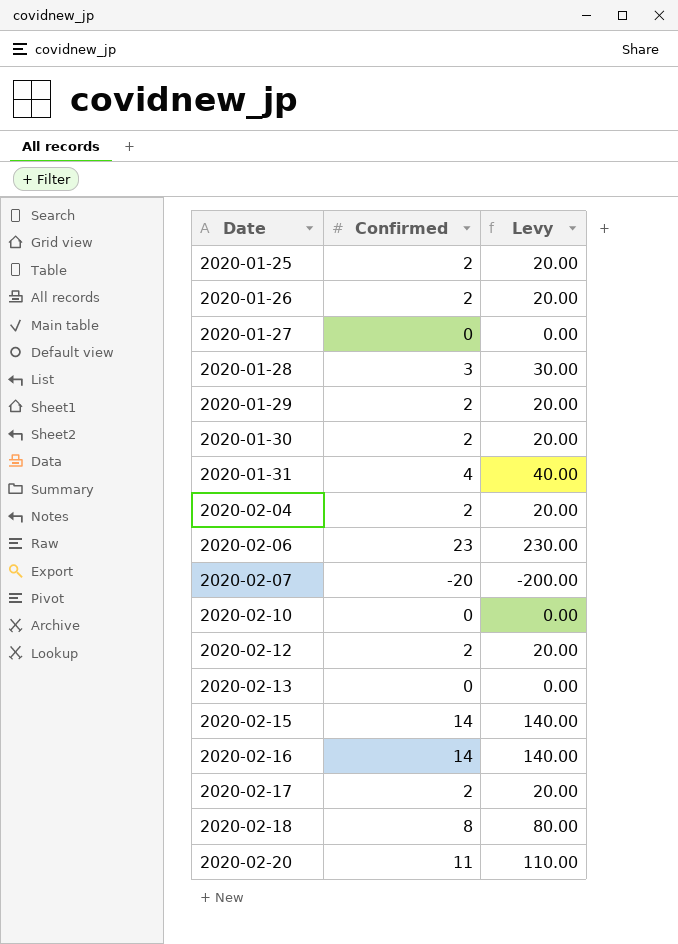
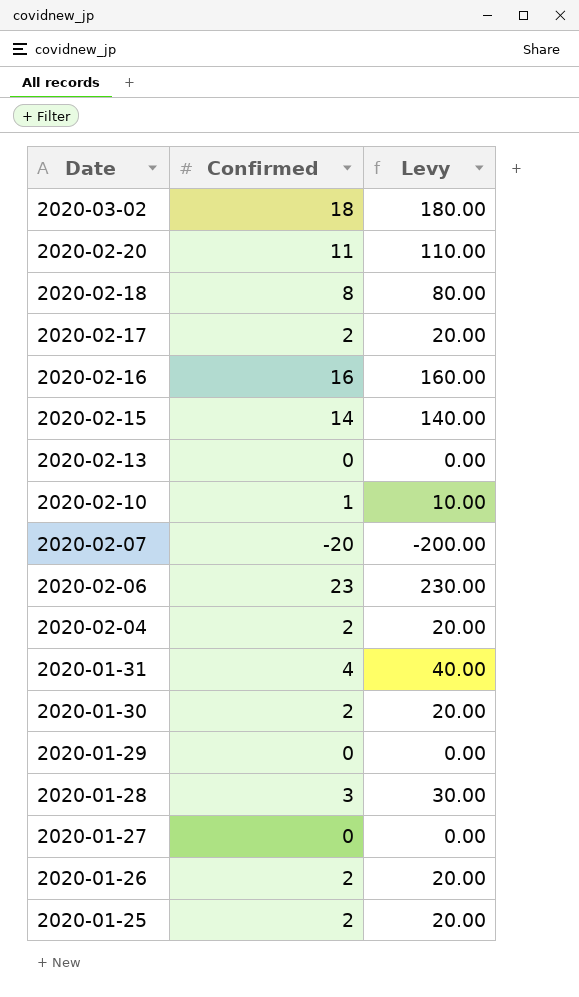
row order: Date ascending -> Date descending
row 2020-02-12: 2 | 20.00 -> none
row 2020-03-02: none -> 18 | 180.00
2020-02-16 | Confirmed: 14 -> 16
2020-02-16 | Levy: 140.00 -> 160.00
2020-02-10 | Confirmed: 0 -> 1
2020-02-10 | Levy: 0.00 -> 10.00
2020-01-29 | Confirmed: 2 -> 0
2020-01-29 | Levy: 20.00 -> 0.00

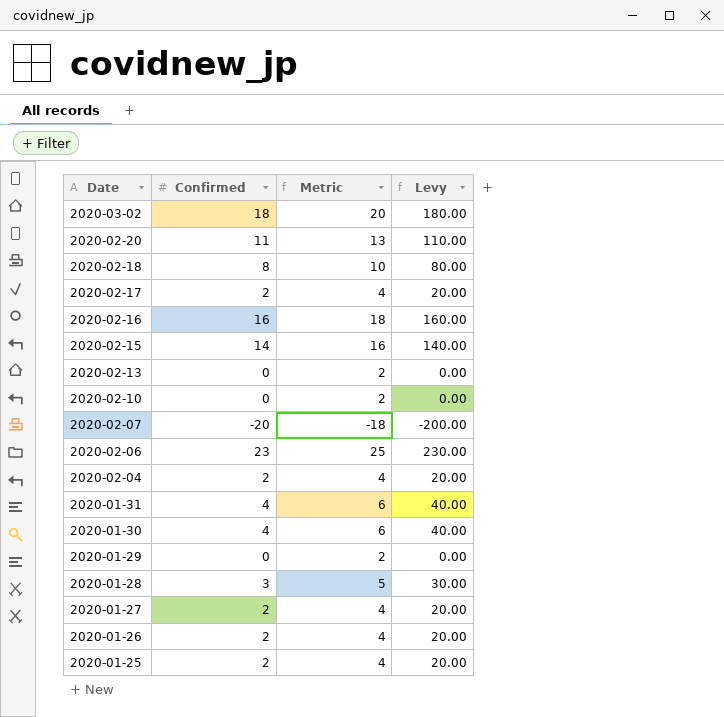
column Metric | formula: none -> [Confirmed] + 2
2020-02-10 | Confirmed: 1 -> 0
2020-02-10 | Levy: 10.00 -> 0.00
2020-01-30 | Confirmed: 2 -> 4
2020-01-30 | Levy: 20.00 -> 40.00
2020-01-27 | Confirmed: 0 -> 2
2020-01-27 | Levy: 0.00 -> 20.00

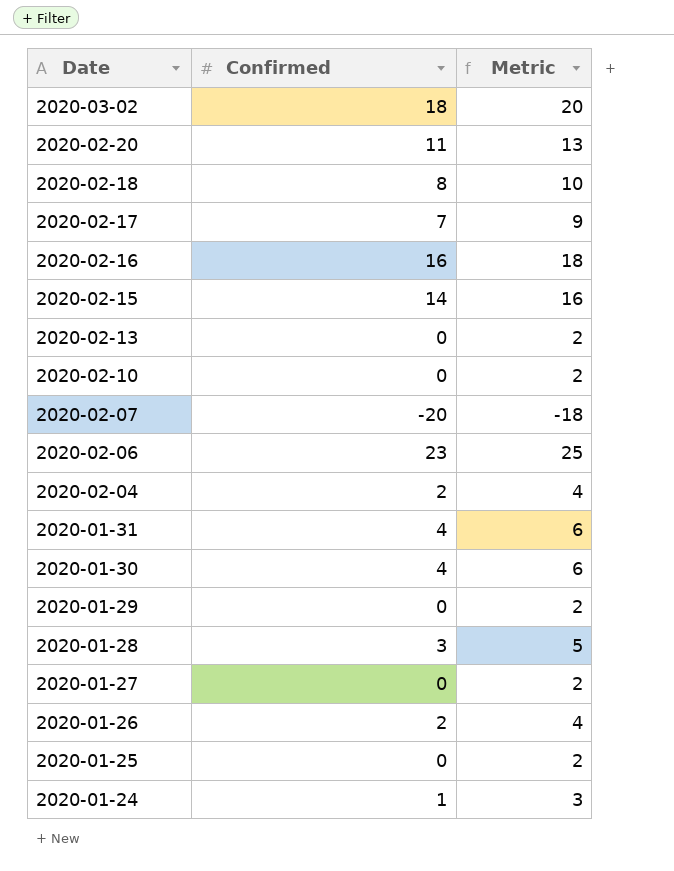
column Levy | formula: [Confirmed] * 10 -> none
2020-02-17 | Confirmed: 2 -> 7
2020-02-17 | Metric: 4 -> 9
2020-01-27 | Confirmed: 2 -> 0
2020-01-27 | Metric: 4 -> 2
2020-01-25 | Confirmed: 2 -> 0
2020-01-25 | Metric: 4 -> 2
row 2020-01-24: none -> 1 | 3

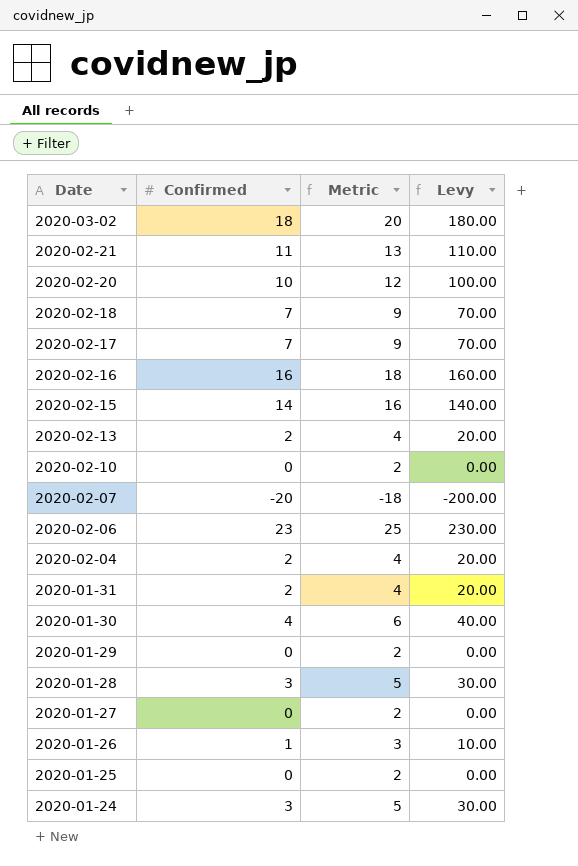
column Levy | formula: none -> [Confirmed] * 10
row 2020-02-21: none -> 11 | 13 | 110.00
2020-02-20 | Confirmed: 11 -> 10
2020-02-20 | Metric: 13 -> 12
2020-02-18 | Confirmed: 8 -> 7
2020-02-18 | Metric: 10 -> 9
2020-02-13 | Confirmed: 0 -> 2
2020-02-13 | Metric: 2 -> 4
2020-01-31 | Confirmed: 4 -> 2
2020-01-31 | Metric: 6 -> 4
2020-01-26 | Confirmed: 2 -> 1
2020-01-26 | Metric: 4 -> 3
2020-01-24 | Confirmed: 1 -> 3
2020-01-24 | Metric: 3 -> 5

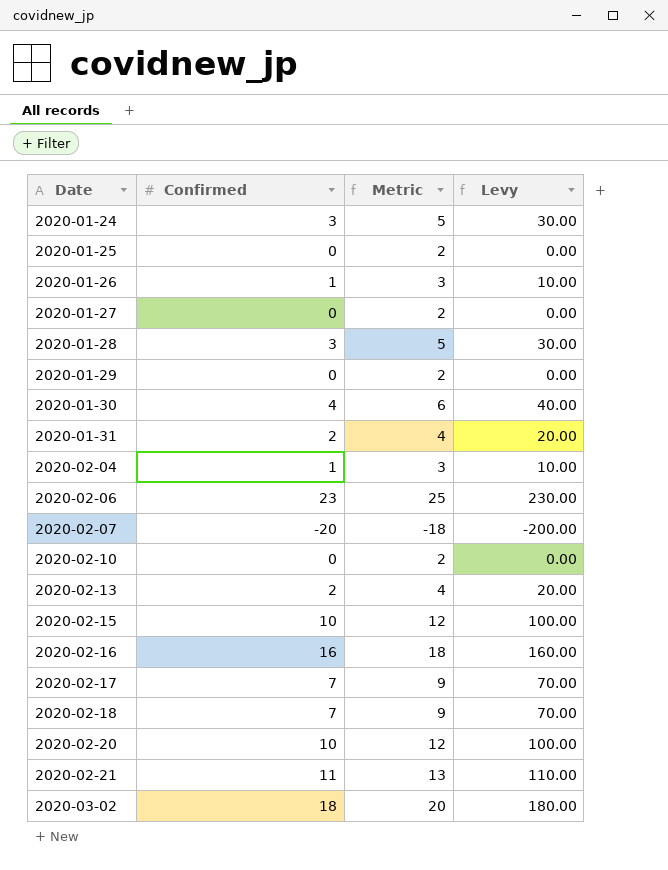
row order: Date descending -> Date ascending
2020-02-04 | Confirmed: 2 -> 1
2020-02-04 | Metric: 4 -> 3
2020-02-04 | Levy: 20.00 -> 10.00
2020-02-15 | Confirmed: 14 -> 10
2020-02-15 | Metric: 16 -> 12
2020-02-15 | Levy: 140.00 -> 100.00

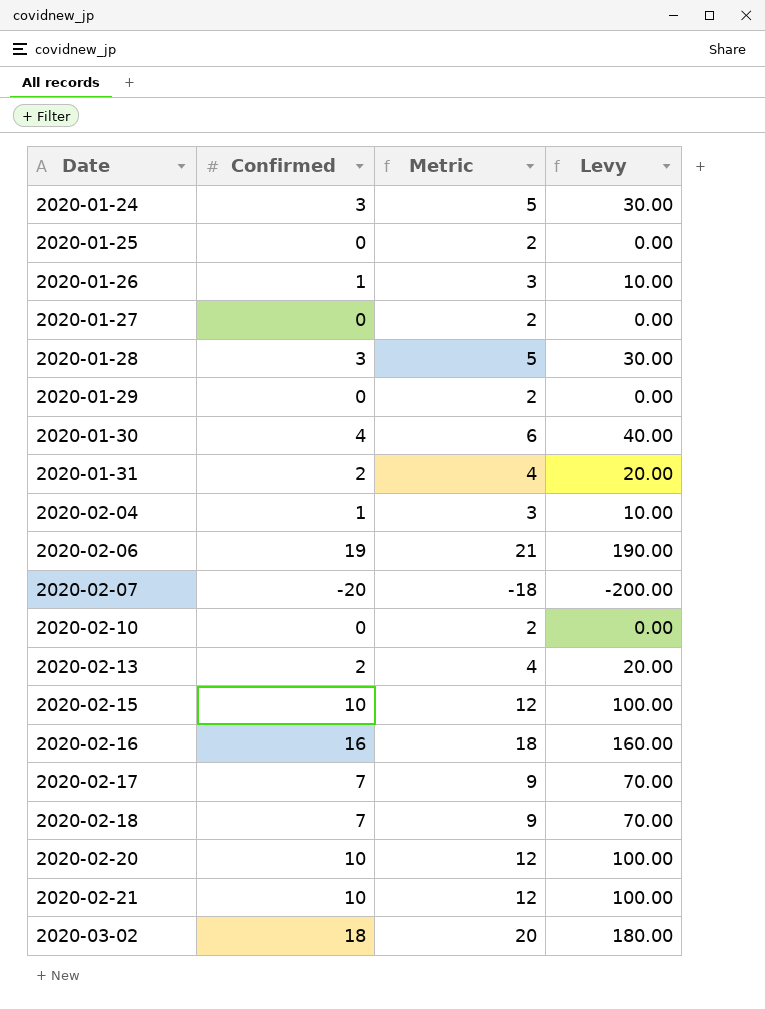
2020-02-06 | Confirmed: 23 -> 19
2020-02-06 | Metric: 25 -> 21
2020-02-06 | Levy: 230.00 -> 190.00
2020-02-21 | Confirmed: 11 -> 10
2020-02-21 | Metric: 13 -> 12
2020-02-21 | Levy: 110.00 -> 100.00

